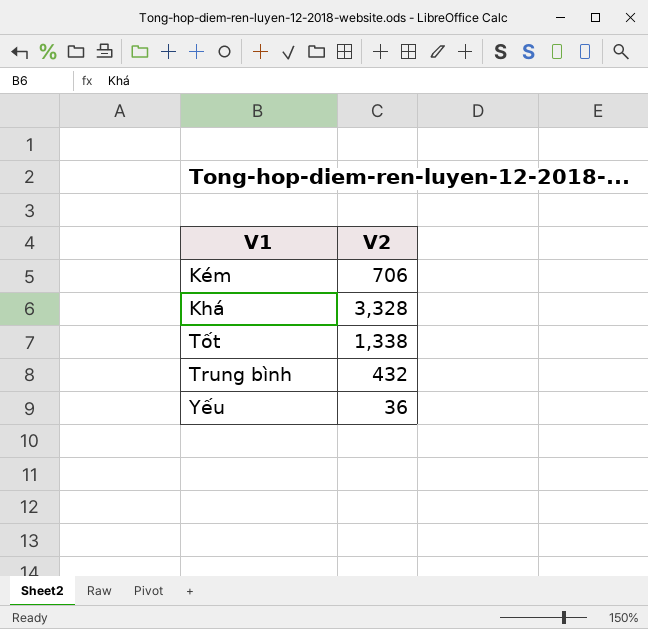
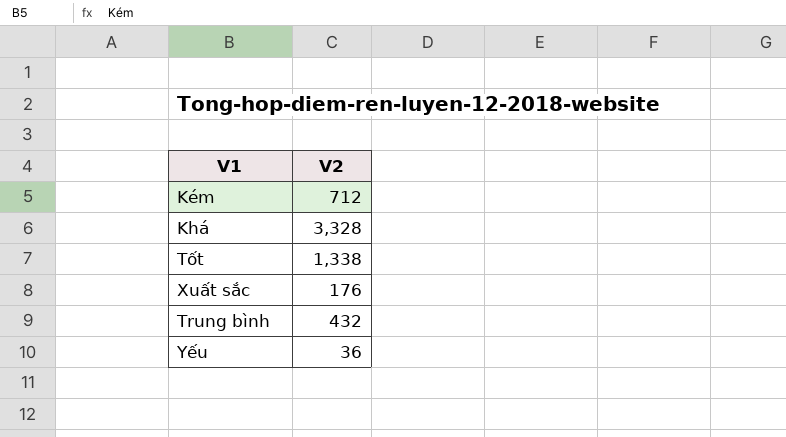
Kém | V2: 706 -> 712
row Xuất sắc: none -> 176

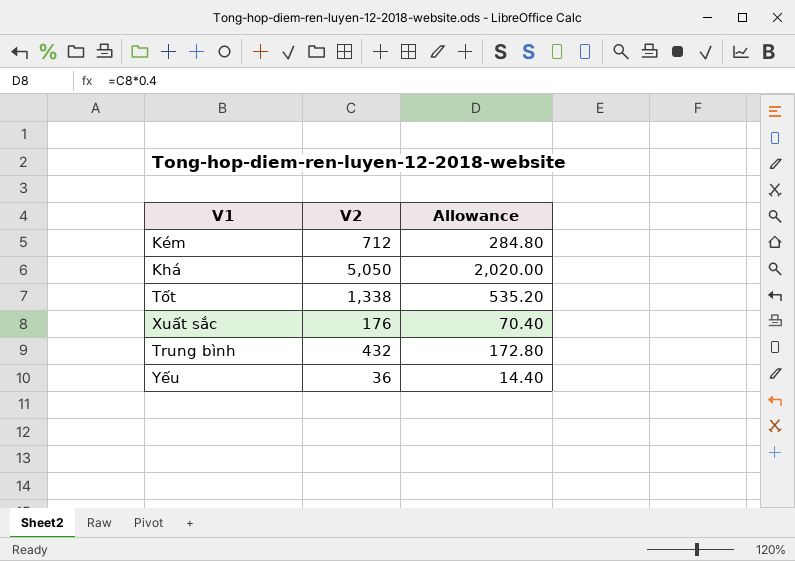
column Allowance | formula: none -> [V2] * 0.4
Khá | V2: 3,328 -> 5,050

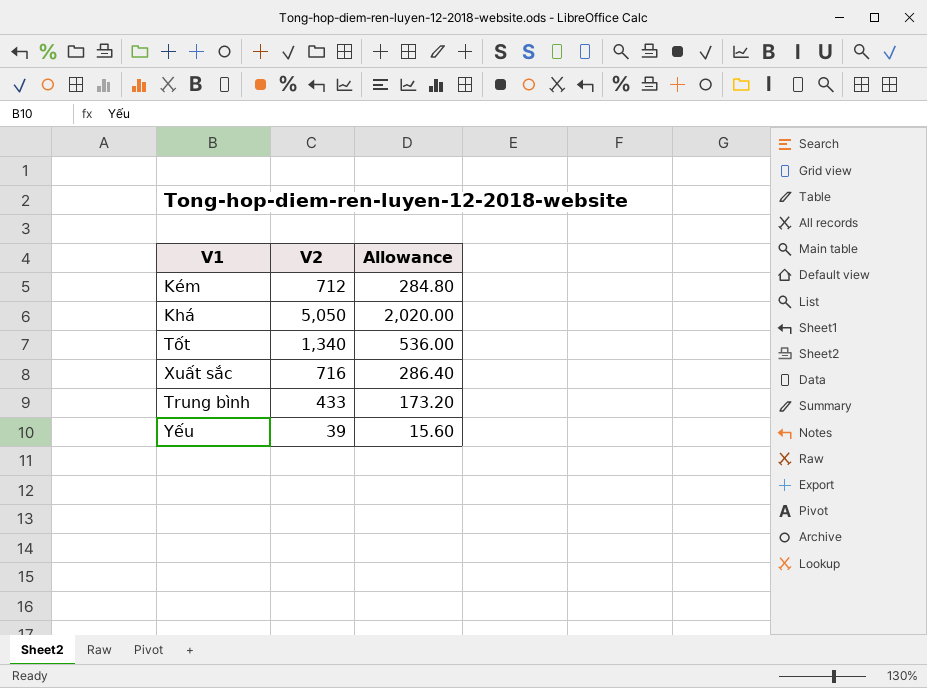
Tốt | V2: 1,338 -> 1,340
Tốt | Allowance: 535.20 -> 536.00
Xuất sắc | V2: 176 -> 716
Xuất sắc | Allowance: 70.40 -> 286.40
Trung bình | V2: 432 -> 433
Trung bình | Allowance: 172.80 -> 173.20
Yếu | V2: 36 -> 39
Yếu | Allowance: 14.40 -> 15.60

